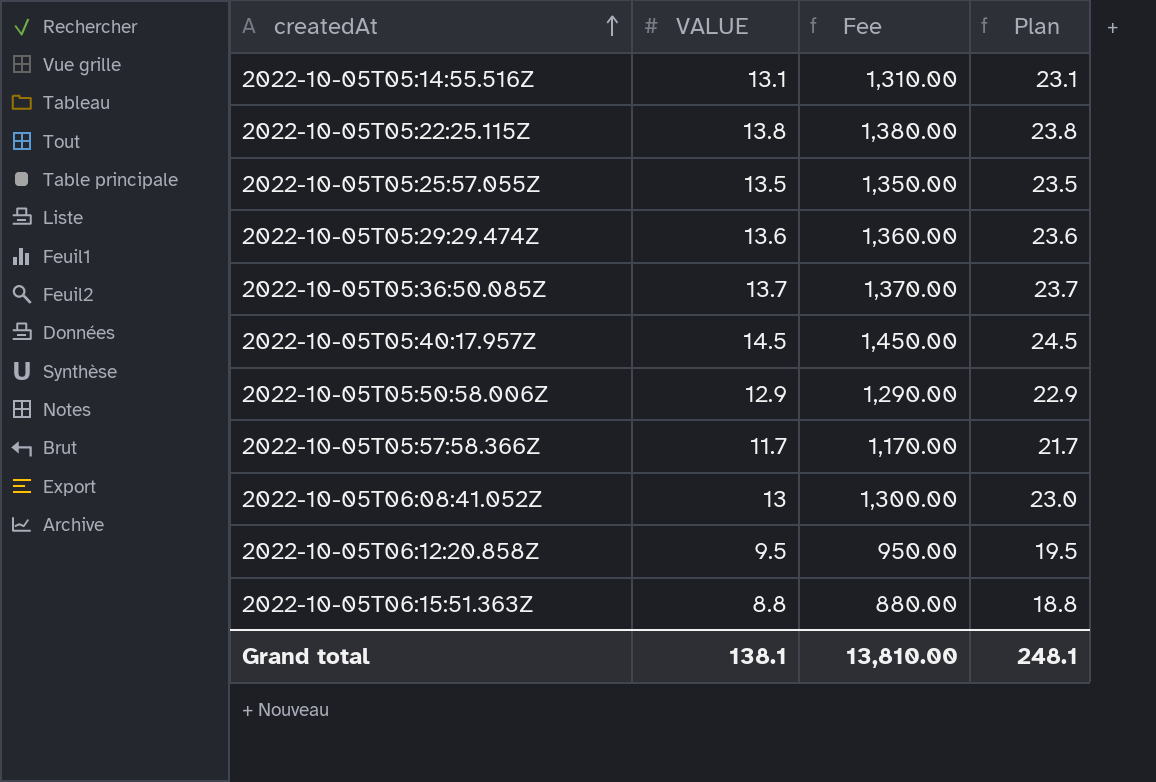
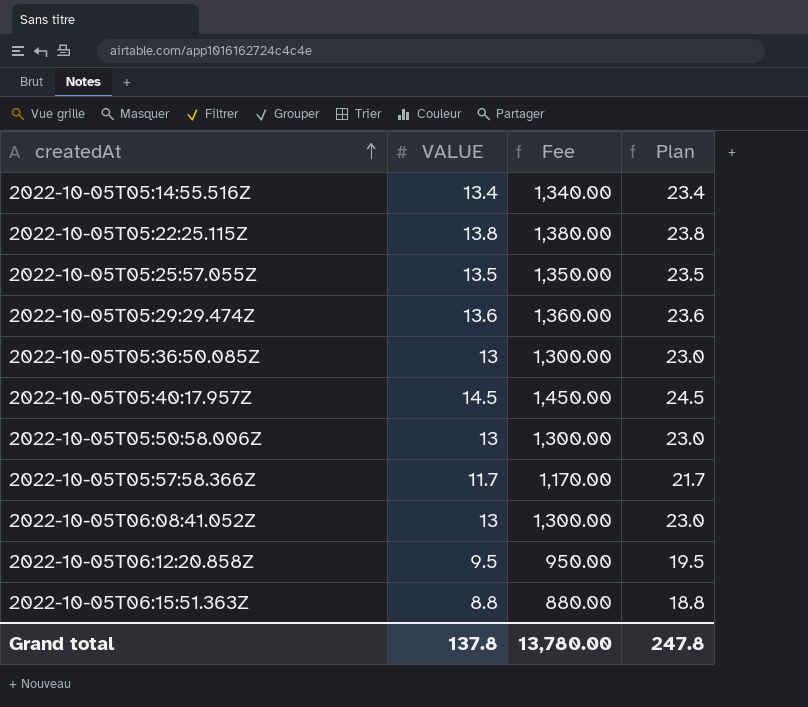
2022-10-05T05:14:55.516Z | VALUE: 13.1 -> 13.4
2022-10-05T05:14:55.516Z | Fee: 1,310.00 -> 1,340.00
2022-10-05T05:14:55.516Z | Plan: 23.1 -> 23.4
2022-10-05T05:36:50.085Z | VALUE: 13.7 -> 13
2022-10-05T05:36:50.085Z | Fee: 1,370.00 -> 1,300.00
2022-10-05T05:36:50.085Z | Plan: 23.7 -> 23.0
2022-10-05T05:50:58.006Z | VALUE: 12.9 -> 13
2022-10-05T05:50:58.006Z | Fee: 1,290.00 -> 1,300.00
2022-10-05T05:50:58.006Z | Plan: 22.9 -> 23.0
Grand total | VALUE: 138.1 -> 137.8
Grand total | Fee: 13,810.00 -> 13,780.00
Grand total | Plan: 248.1 -> 247.8

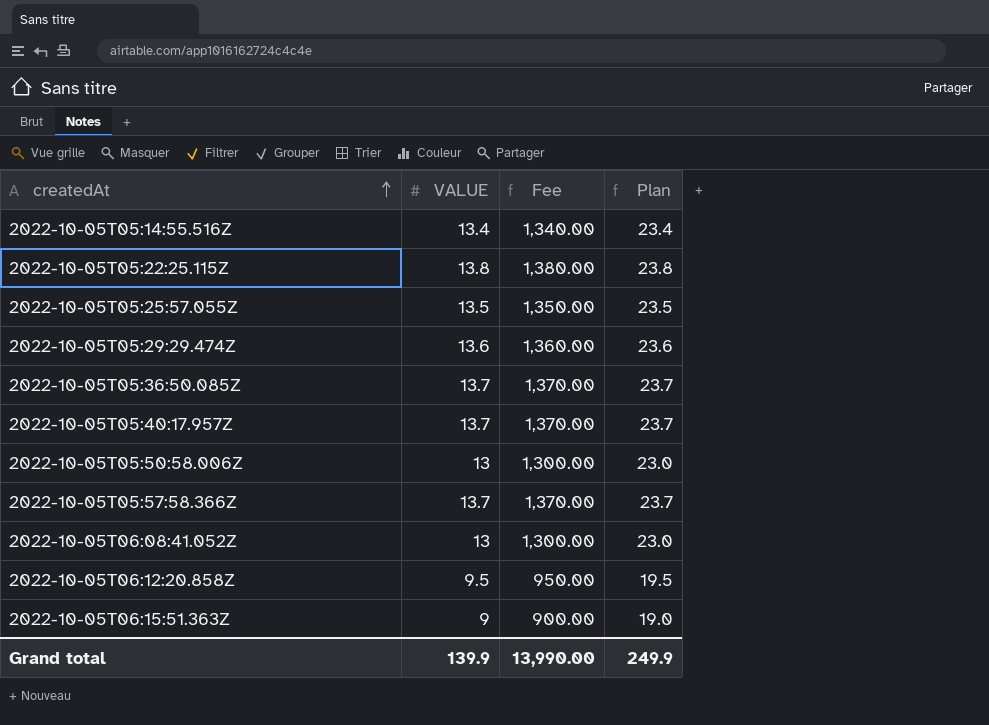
2022-10-05T05:36:50.085Z | VALUE: 13 -> 13.7
2022-10-05T05:36:50.085Z | Fee: 1,300.00 -> 1,370.00
2022-10-05T05:36:50.085Z | Plan: 23.0 -> 23.7
2022-10-05T05:40:17.957Z | VALUE: 14.5 -> 13.7
2022-10-05T05:40:17.957Z | Fee: 1,450.00 -> 1,370.00
2022-10-05T05:40:17.957Z | Plan: 24.5 -> 23.7
2022-10-05T05:57:58.366Z | VALUE: 11.7 -> 13.7
2022-10-05T05:57:58.366Z | Fee: 1,170.00 -> 1,370.00
2022-10-05T05:57:58.366Z | Plan: 21.7 -> 23.7
2022-10-05T06:15:51.363Z | VALUE: 8.8 -> 9
2022-10-05T06:15:51.363Z | Fee: 880.00 -> 900.00
2022-10-05T06:15:51.363Z | Plan: 18.8 -> 19.0
Grand total | VALUE: 137.8 -> 139.9
Grand total | Fee: 13,780.00 -> 13,990.00
Grand total | Plan: 247.8 -> 249.9

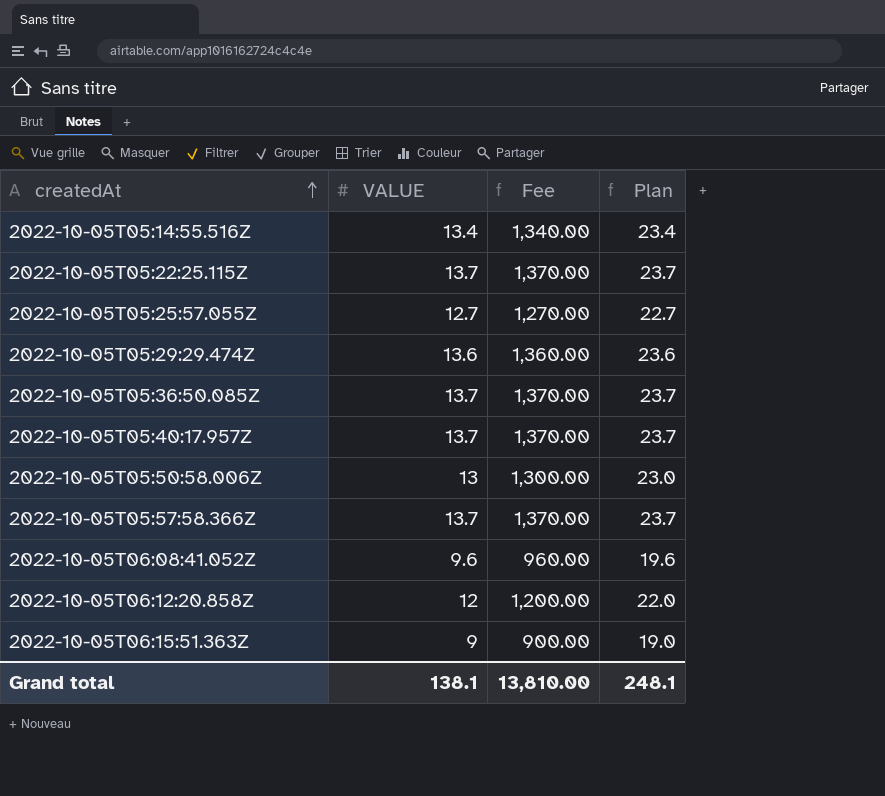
2022-10-05T05:22:25.115Z | VALUE: 13.8 -> 13.7
2022-10-05T05:22:25.115Z | Fee: 1,380.00 -> 1,370.00
2022-10-05T05:22:25.115Z | Plan: 23.8 -> 23.7
2022-10-05T05:25:57.055Z | VALUE: 13.5 -> 12.7
2022-10-05T05:25:57.055Z | Fee: 1,350.00 -> 1,270.00
2022-10-05T05:25:57.055Z | Plan: 23.5 -> 22.7
2022-10-05T06:08:41.052Z | VALUE: 13 -> 9.6
2022-10-05T06:08:41.052Z | Fee: 1,300.00 -> 960.00
2022-10-05T06:08:41.052Z | Plan: 23.0 -> 19.6
2022-10-05T06:12:20.858Z | VALUE: 9.5 -> 12
2022-10-05T06:12:20.858Z | Fee: 950.00 -> 1,200.00
2022-10-05T06:12:20.858Z | Plan: 19.5 -> 22.0
Grand total | VALUE: 139.9 -> 138.1
Grand total | Fee: 13,990.00 -> 13,810.00
Grand total | Plan: 249.9 -> 248.1

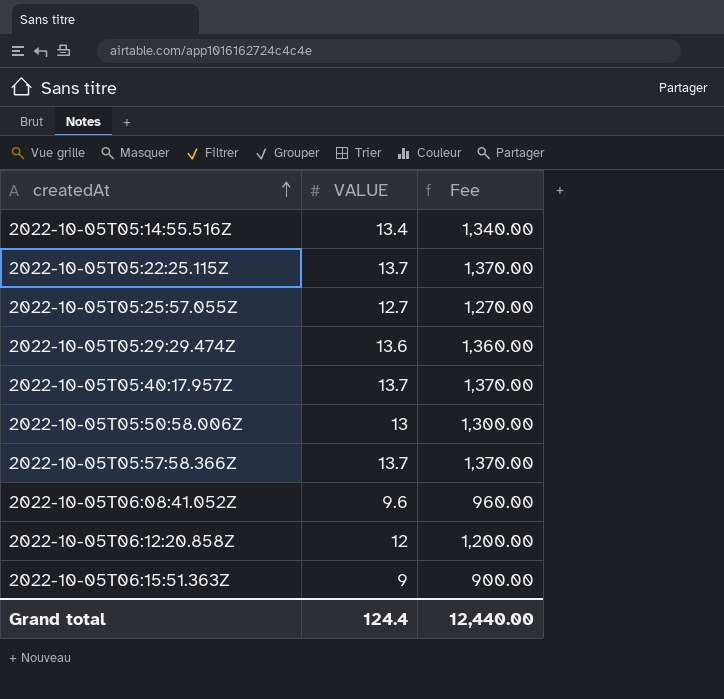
column Plan | formula: [VALUE] + 10 -> none
row 2022-10-05T05:36:50.085Z: 13.7 | 1,370.00 | 23.7 -> none
Grand total | VALUE: 138.1 -> 124.4
Grand total | Fee: 13,810.00 -> 12,440.00

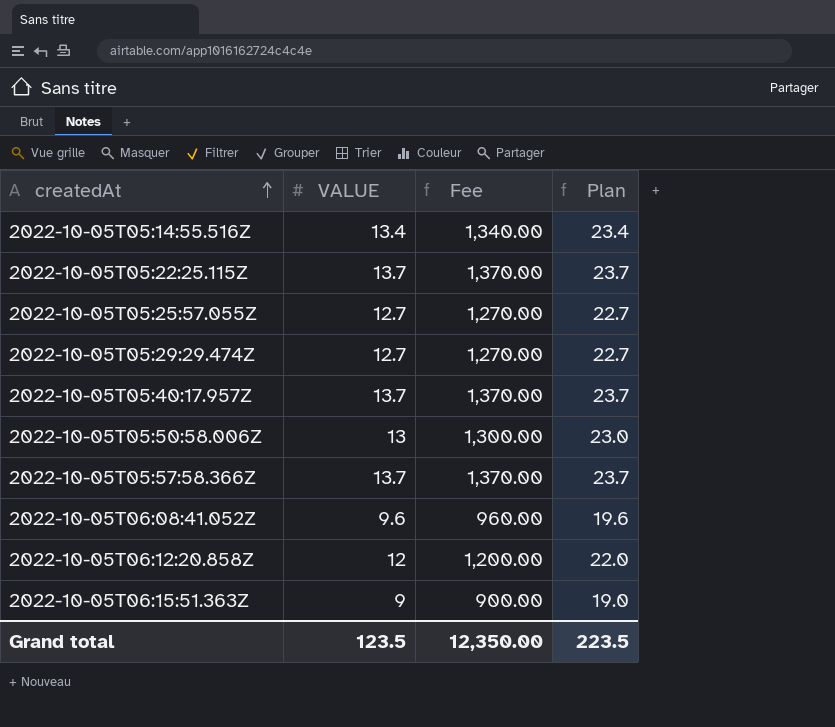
column Plan | formula: none -> [VALUE] + 10
2022-10-05T05:29:29.474Z | VALUE: 13.6 -> 12.7
2022-10-05T05:29:29.474Z | Fee: 1,360.00 -> 1,270.00
Grand total | VALUE: 124.4 -> 123.5
Grand total | Fee: 12,440.00 -> 12,350.00

